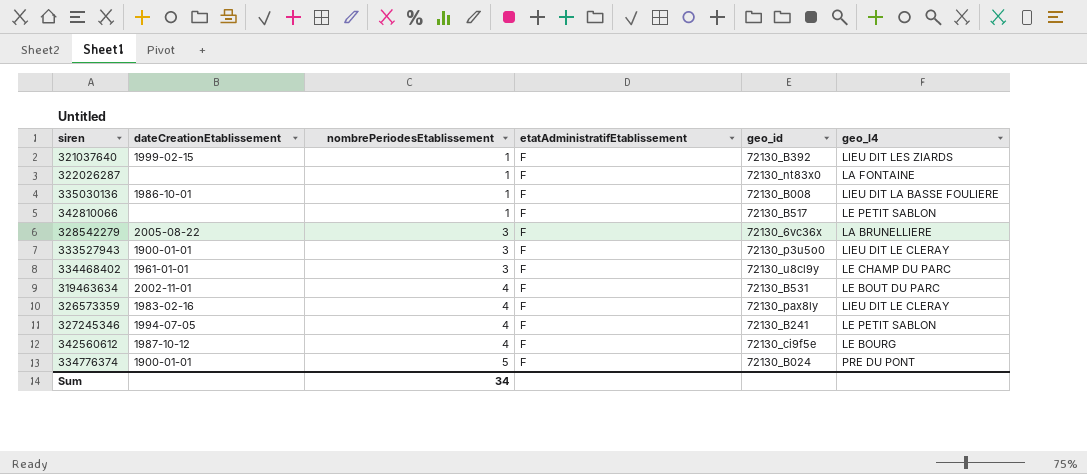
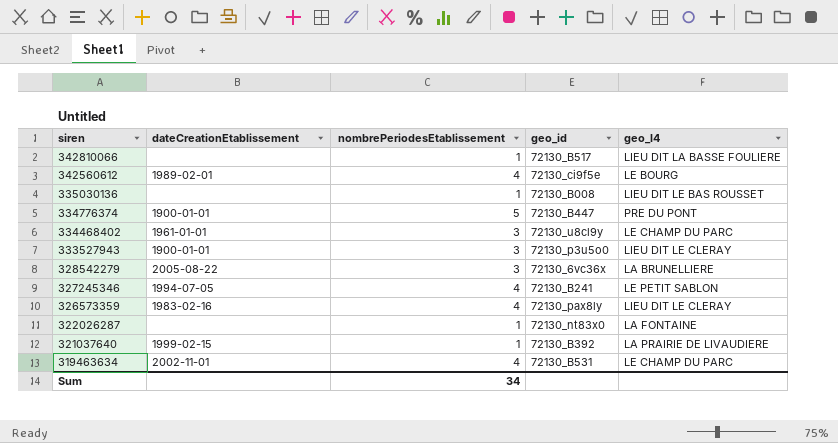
row order: nombrePeriodesEtablissement ascending -> siren descending
column etatAdministratifEtablissement | position: 4 -> none
342810066 | geo_l4: LE PETIT SABLON -> LIEU DIT LA BASSE FOULIERE
342560612 | dateCreationEtablissement: 1987-10-12 -> 1989-02-01
335030136 | dateCreationEtablissement: 1986-10-01 -> none
335030136 | geo_l4: LIEU DIT LA BASSE FOULIERE -> LIEU DIT LE BAS ROUSSET
334776374 | geo_id: 72130_B024 -> 72130_B447
321037640 | geo_l4: LIEU DIT LES ZIARDS -> LA PRAIRIE DE LIVAUDIERE
319463634 | geo_l4: LE BOUT DU PARC -> LE CHAMP DU PARC

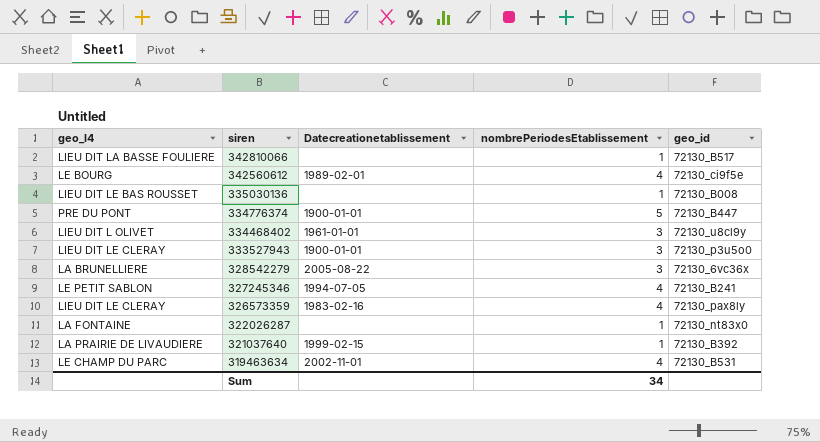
column geo_l4 | position: 5 -> 1
column name: dateCreationEtablissement -> Datecreationetablissement
334468402 | geo_l4: LE CHAMP DU PARC -> LIEU DIT L OLIVET

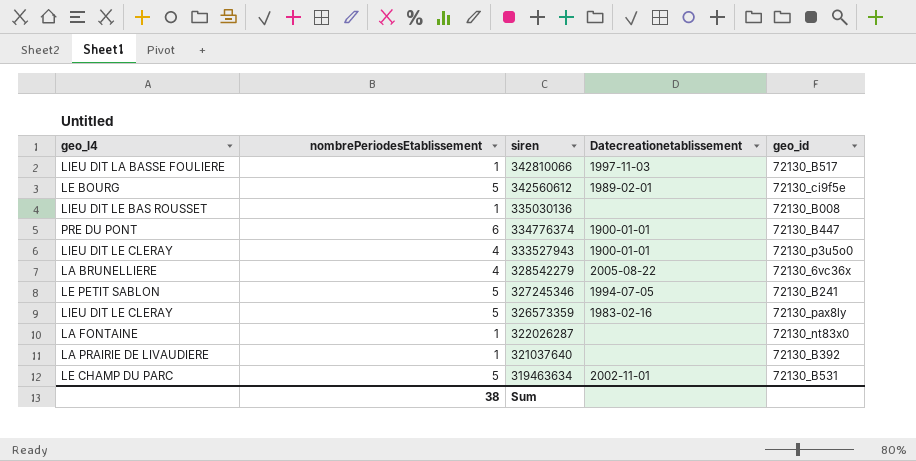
column nombrePeriodesEtablissement | position: 4 -> 2
row 334468402: LIEU DIT L OLIVET | 1961-01-01 | 3 | 72130_u8cl9y -> none
342810066 | Datecreationetablissement: none -> 1997-11-03
342560612 | nombrePeriodesEtablissement: 4 -> 5
334776374 | nombrePeriodesEtablissement: 5 -> 6
333527943 | nombrePeriodesEtablissement: 3 -> 4
328542279 | nombrePeriodesEtablissement: 3 -> 4
327245346 | nombrePeriodesEtablissement: 4 -> 5
326573359 | nombrePeriodesEtablissement: 4 -> 5
321037640 | Datecreationetablissement: 1999-02-15 -> none
319463634 | nombrePeriodesEtablissement: 4 -> 5
Sum | nombrePeriodesEtablissement: 34 -> 38

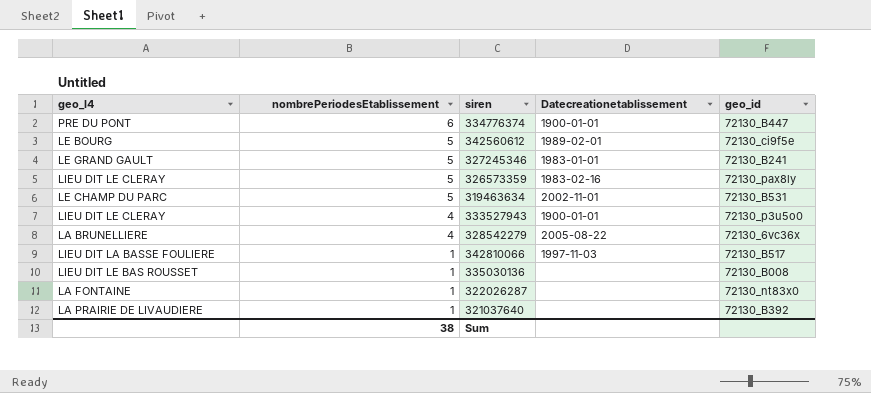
row order: siren descending -> nombrePeriodesEtablissement descending
327245346 | geo_l4: LE PETIT SABLON -> LE GRAND GAULT
327245346 | Datecreationetablissement: 1994-07-05 -> 1983-01-01

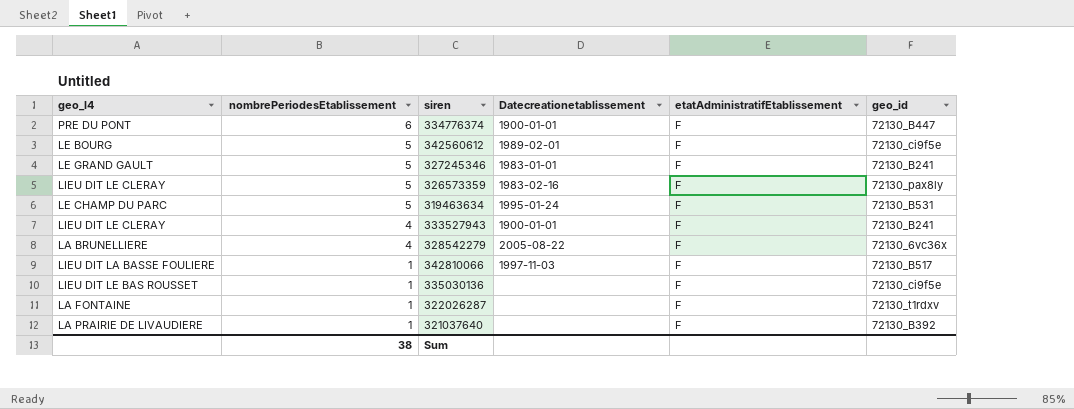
column etatAdministratifEtablissement | position: none -> 5
319463634 | Datecreationetablissement: 2002-11-01 -> 1995-01-24
333527943 | geo_id: 72130_p3u5o0 -> 72130_B241
335030136 | geo_id: 72130_B008 -> 72130_ci9f5e
322026287 | geo_id: 72130_nt83x0 -> 72130_t1rdxv

